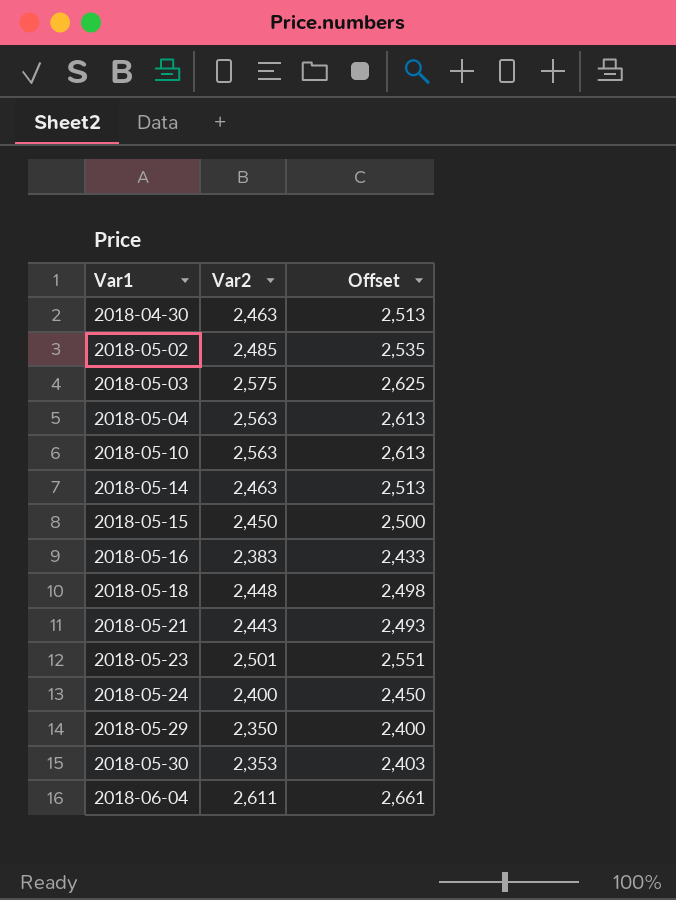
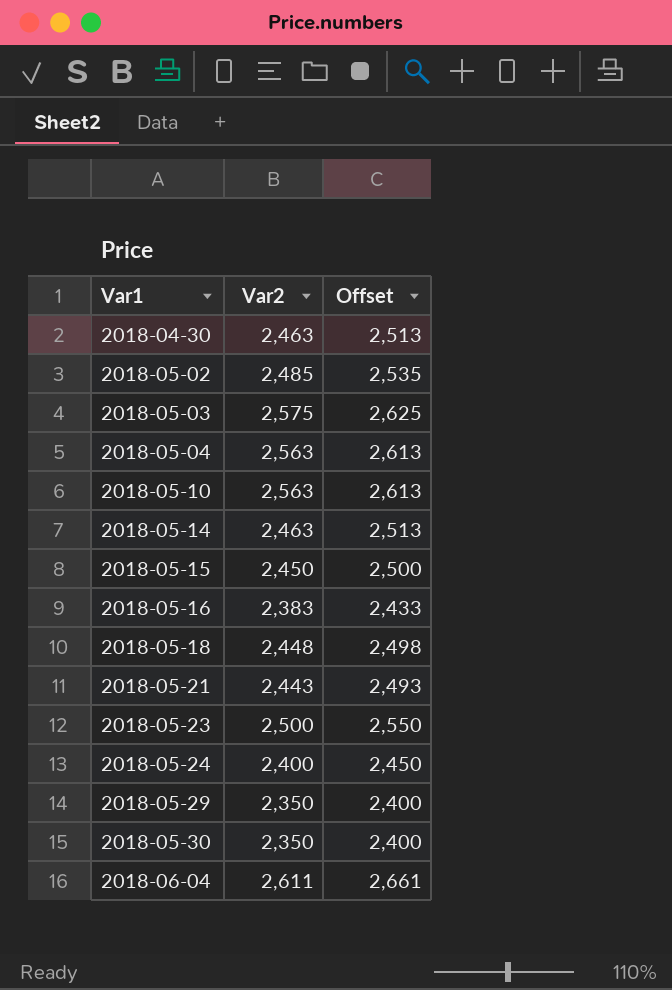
2018-05-23 | Var2: 2,501 -> 2,500
2018-05-23 | Offset: 2,551 -> 2,550
2018-05-30 | Var2: 2,353 -> 2,350
2018-05-30 | Offset: 2,403 -> 2,400

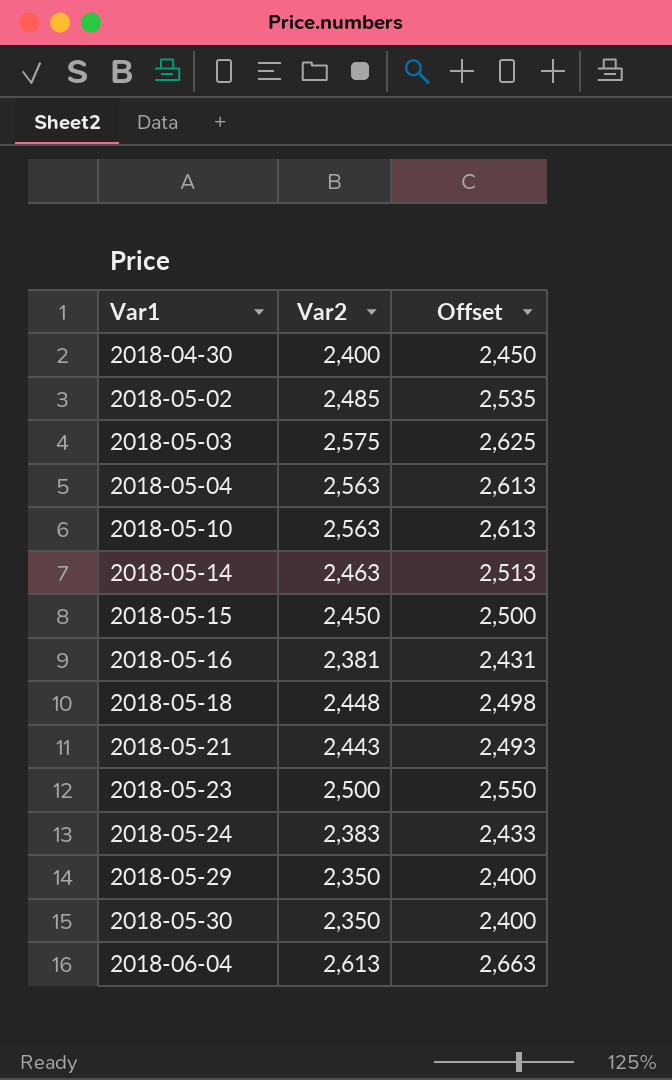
2018-04-30 | Var2: 2,463 -> 2,400
2018-04-30 | Offset: 2,513 -> 2,450
2018-05-16 | Var2: 2,383 -> 2,381
2018-05-16 | Offset: 2,433 -> 2,431
2018-05-24 | Var2: 2,400 -> 2,383
2018-05-24 | Offset: 2,450 -> 2,433
2018-06-04 | Var2: 2,611 -> 2,613
2018-06-04 | Offset: 2,661 -> 2,663

